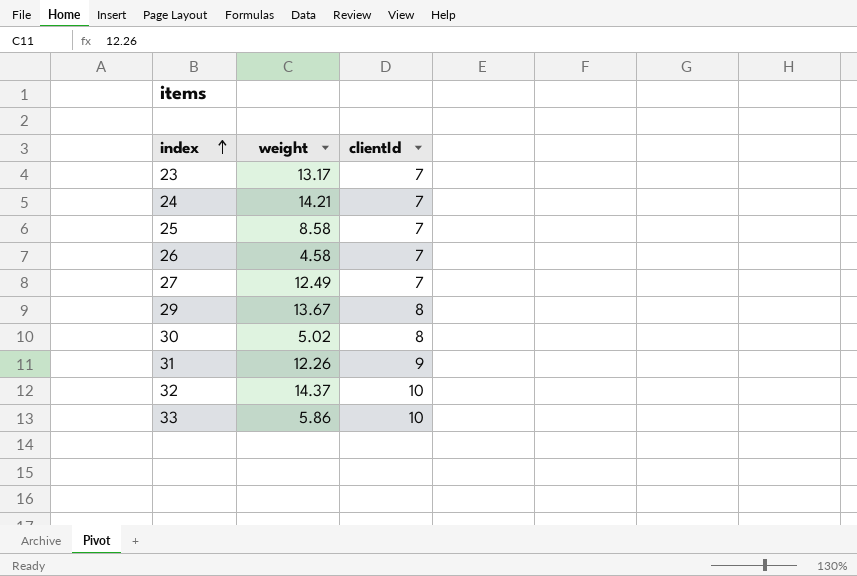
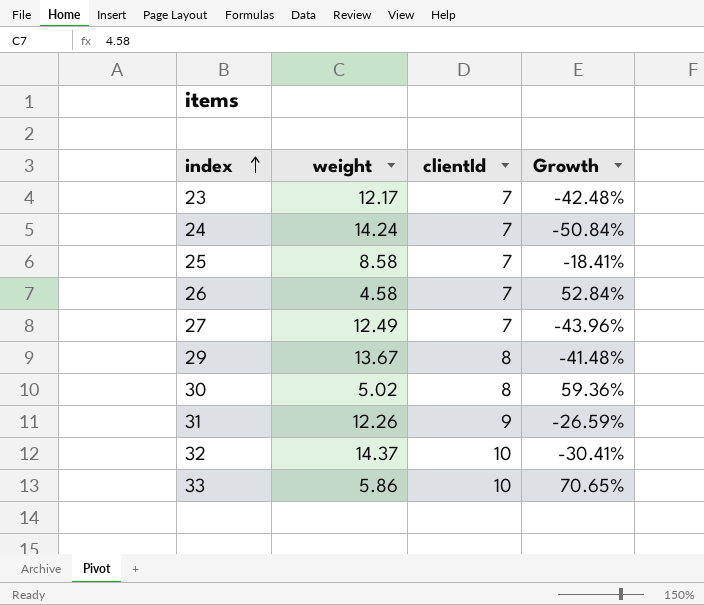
column Growth | formula: none -> ([clientId] - [weight]) / [weight]
23 | weight: 13.17 -> 12.17
24 | weight: 14.21 -> 14.24

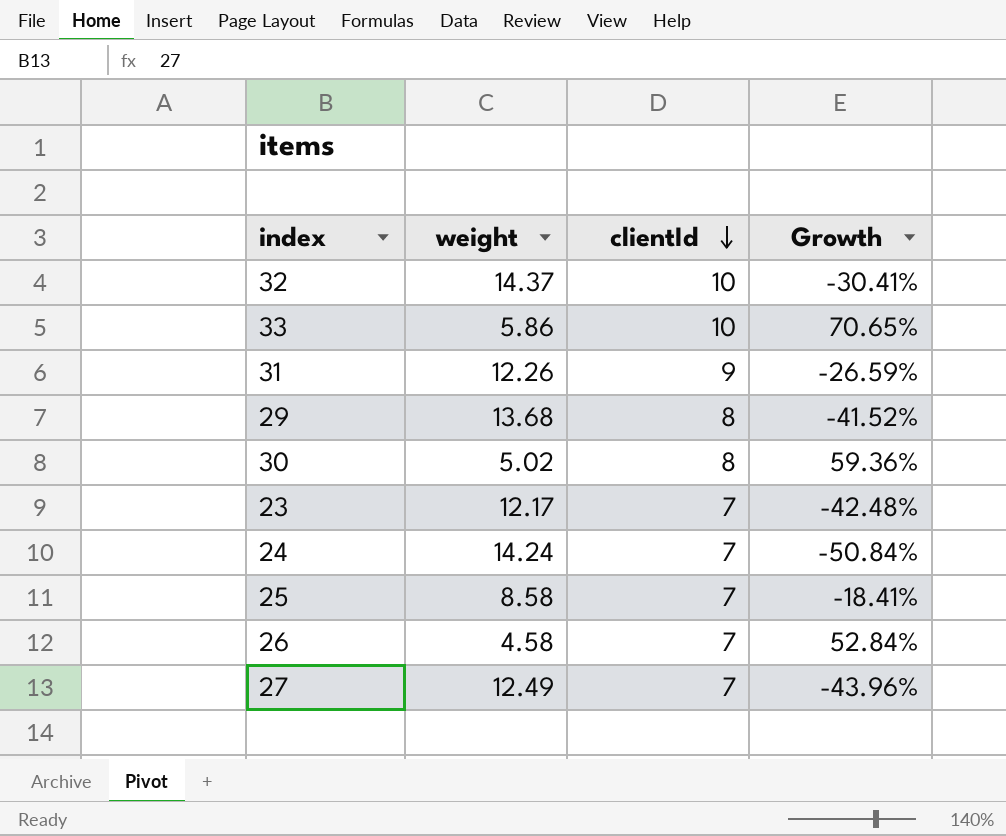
row order: index ascending -> clientId descending
29 | weight: 13.67 -> 13.68
29 | Growth: -41.48% -> -41.52%

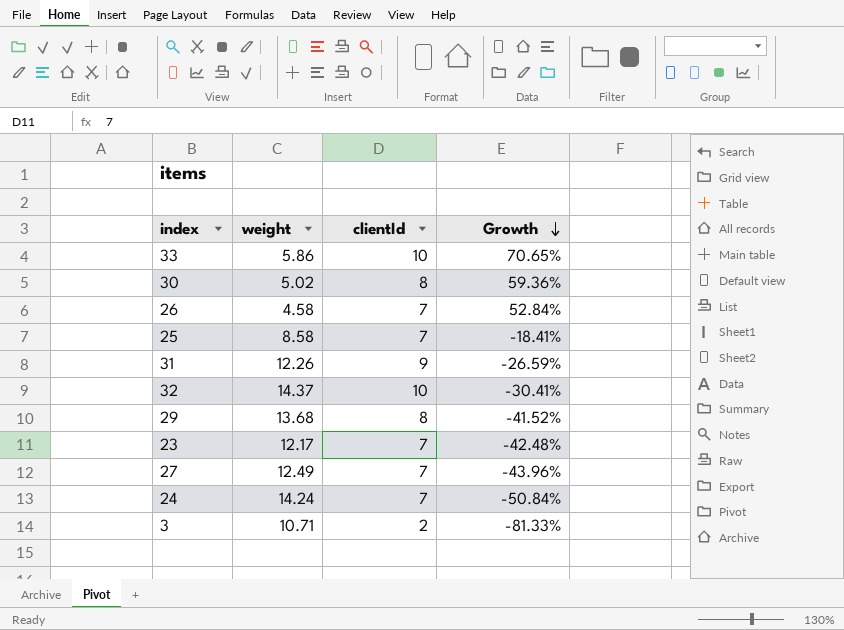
row order: clientId descending -> Growth descending
row 3: none -> 10.71 | 2 | -81.33%

